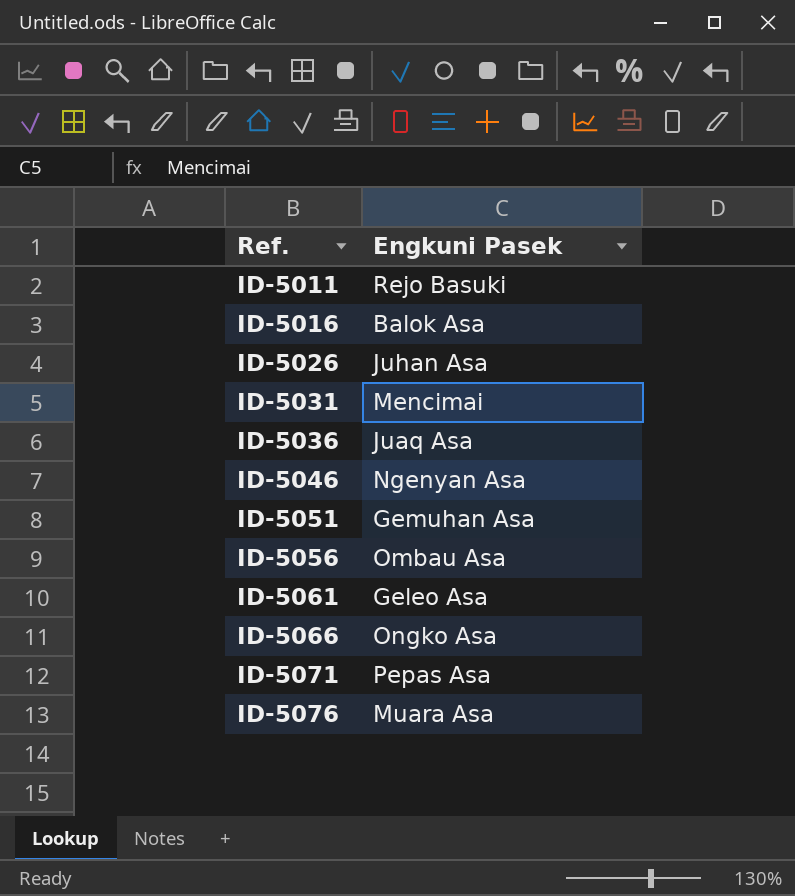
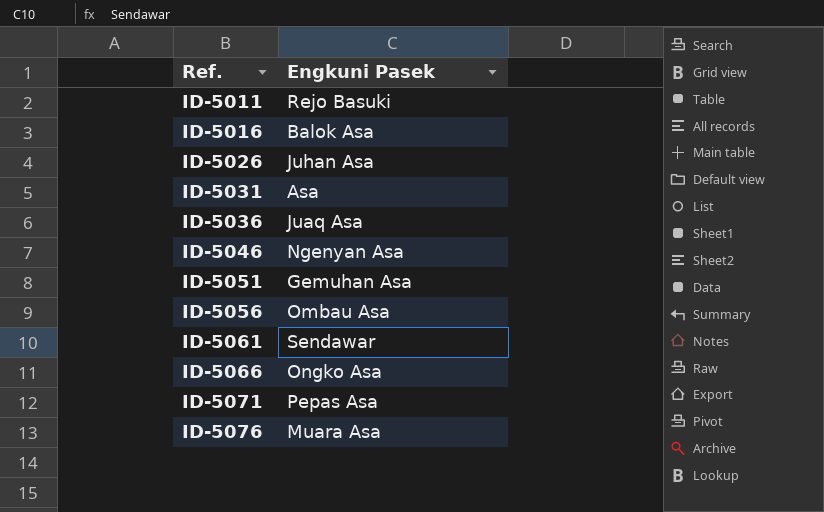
ID-5031 | Engkuni Pasek: Mencimai -> Asa
ID-5061 | Engkuni Pasek: Geleo Asa -> Sendawar

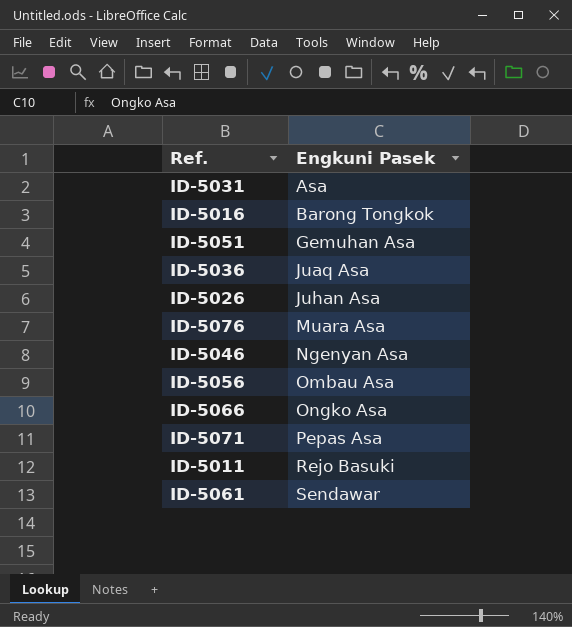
row order: Ref. ascending -> Engkuni Pasek ascending
ID-5016 | Engkuni Pasek: Balok Asa -> Barong Tongkok

